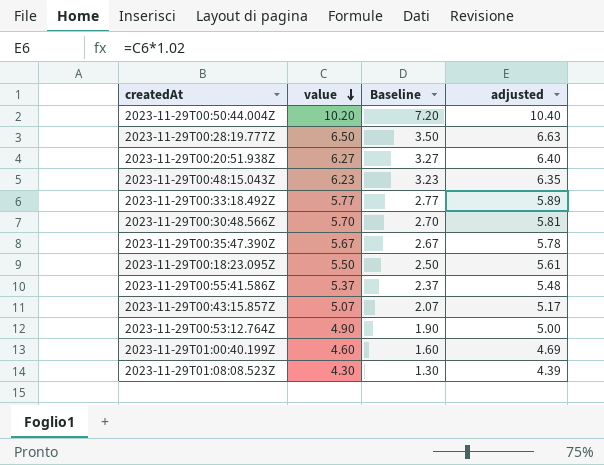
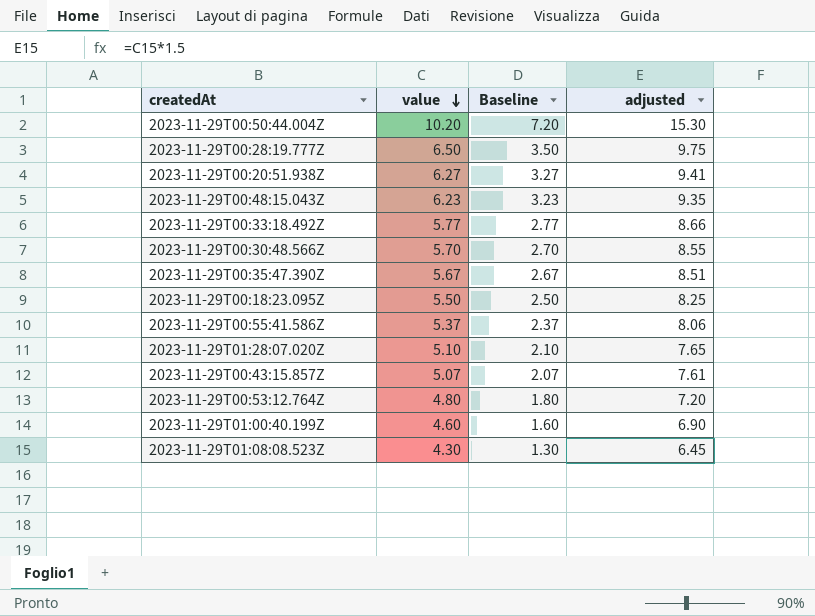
column adjusted | formula: [value] * 1.02 -> [value] * 1.5
row 2023-11-29T01:28:07.020Z: none -> 5.10 | 2.10 | 7.65
2023-11-29T00:53:12.764Z | value: 4.90 -> 4.80
2023-11-29T00:53:12.764Z | Baseline: 1.90 -> 1.80

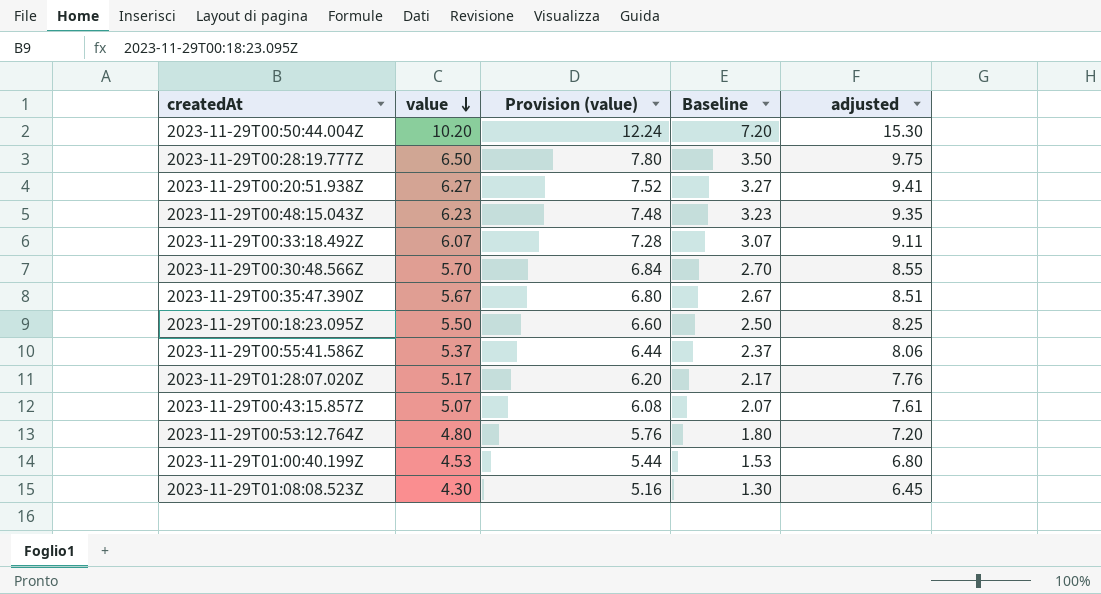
column Provision (value) | formula: none -> [value] * 1.2
2023-11-29T00:33:18.492Z | value: 5.77 -> 6.07
2023-11-29T00:33:18.492Z | Baseline: 2.77 -> 3.07
2023-11-29T00:33:18.492Z | adjusted: 8.66 -> 9.11
2023-11-29T01:28:07.020Z | value: 5.10 -> 5.17
2023-11-29T01:28:07.020Z | Baseline: 2.10 -> 2.17
2023-11-29T01:28:07.020Z | adjusted: 7.65 -> 7.76
2023-11-29T01:00:40.199Z | value: 4.60 -> 4.53
2023-11-29T01:00:40.199Z | Baseline: 1.60 -> 1.53
2023-11-29T01:00:40.199Z | adjusted: 6.90 -> 6.80

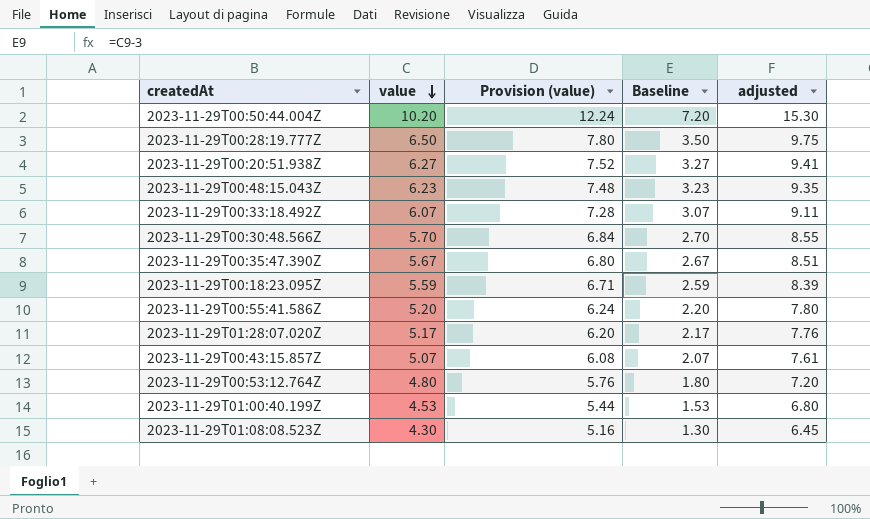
2023-11-29T00:18:23.095Z | value: 5.50 -> 5.59
2023-11-29T00:18:23.095Z | Provision (value): 6.60 -> 6.71
2023-11-29T00:18:23.095Z | Baseline: 2.50 -> 2.59
2023-11-29T00:18:23.095Z | adjusted: 8.25 -> 8.39
2023-11-29T00:55:41.586Z | value: 5.37 -> 5.20
2023-11-29T00:55:41.586Z | Provision (value): 6.44 -> 6.24
2023-11-29T00:55:41.586Z | Baseline: 2.37 -> 2.20
2023-11-29T00:55:41.586Z | adjusted: 8.06 -> 7.80

